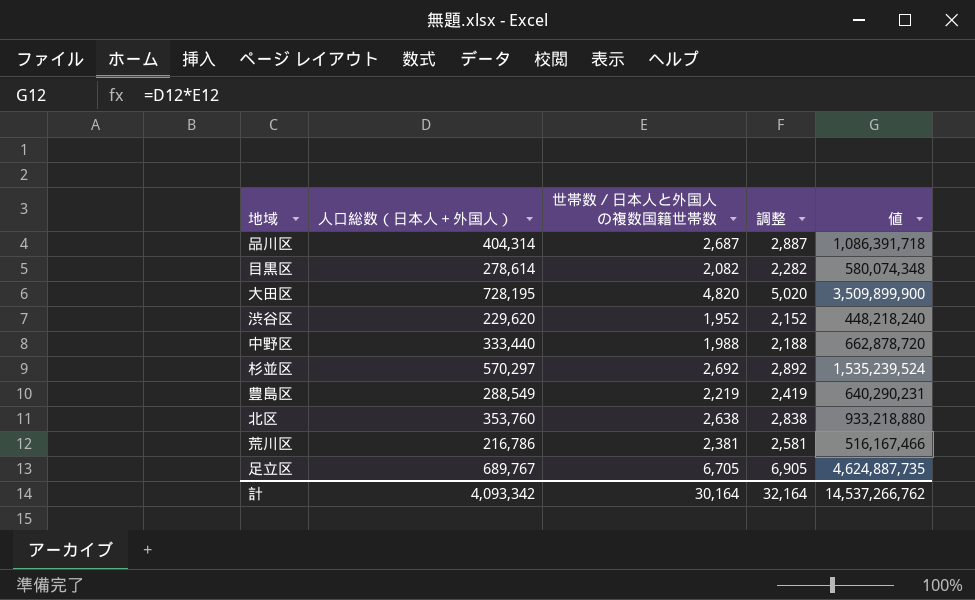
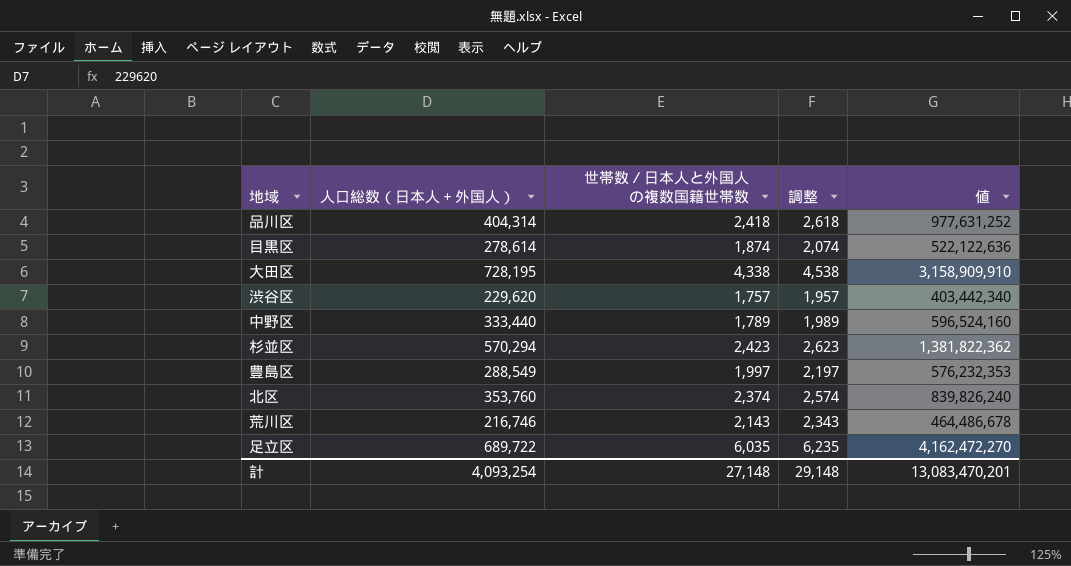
品川区 | 世帯数／日本人と外国人の複数国籍世帯数: 2,687 -> 2,418
品川区 | 調整: 2,887 -> 2,618
品川区 | 値: 1,086,391,718 -> 977,631,252
目黒区 | 世帯数／日本人と外国人の複数国籍世帯数: 2,082 -> 1,874
目黒区 | 調整: 2,282 -> 2,074
目黒区 | 値: 580,074,348 -> 522,122,636
大田区 | 世帯数／日本人と外国人の複数国籍世帯数: 4,820 -> 4,338
大田区 | 調整: 5,020 -> 4,538
大田区 | 値: 3,509,899,900 -> 3,158,909,910
渋谷区 | 世帯数／日本人と外国人の複数国籍世帯数: 1,952 -> 1,757
渋谷区 | 調整: 2,152 -> 1,957
渋谷区 | 値: 448,218,240 -> 403,442,340
中野区 | 世帯数／日本人と外国人の複数国籍世帯数: 1,988 -> 1,789
中野区 | 調整: 2,188 -> 1,989
中野区 | 値: 662,878,720 -> 596,524,160
杉並区 | 人口総数（日本人＋外国人）: 570,297 -> 570,294
杉並区 | 世帯数／日本人と外国人の複数国籍世帯数: 2,692 -> 2,423
杉並区 | 調整: 2,892 -> 2,623
杉並区 | 値: 1,535,239,524 -> 1,381,822,362
豊島区 | 世帯数／日本人と外国人の複数国籍世帯数: 2,219 -> 1,997
豊島区 | 調整: 2,419 -> 2,197
豊島区 | 値: 640,290,231 -> 576,232,353
北区 | 世帯数／日本人と外国人の複数国籍世帯数: 2,638 -> 2,374
北区 | 調整: 2,838 -> 2,574
北区 | 値: 933,218,880 -> 839,826,240
荒川区 | 人口総数（日本人＋外国人）: 216,786 -> 216,746
荒川区 | 世帯数／日本人と外国人の複数国籍世帯数: 2,381 -> 2,143
荒川区 | 調整: 2,581 -> 2,343
荒川区 | 値: 516,167,466 -> 464,486,678
足立区 | 人口総数（日本人＋外国人）: 689,767 -> 689,722
足立区 | 世帯数／日本人と外国人の複数国籍世帯数: 6,705 -> 6,035
足立区 | 調整: 6,905 -> 6,235
足立区 | 値: 4,624,887,735 -> 4,162,472,270
計 | 人口総数（日本人＋外国人）: 4,093,342 -> 4,093,254
計 | 世帯数／日本人と外国人の複数国籍世帯数: 30,164 -> 27,148
計 | 調整: 32,164 -> 29,148
計 | 値: 14,537,266,762 -> 13,083,470,201

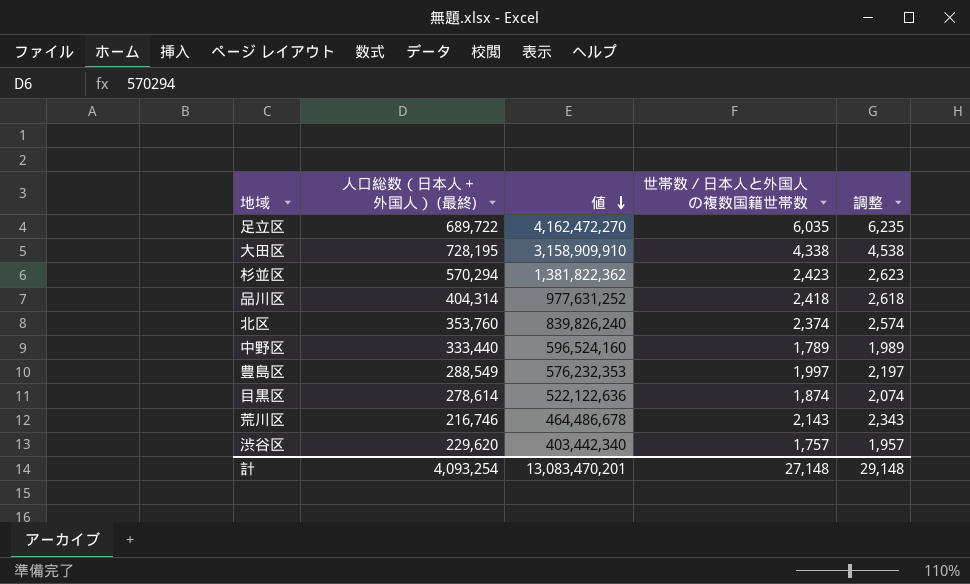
row order: none -> 値 descending
column name: 人口総数（日本人＋外国人） -> 人口総数（日本人＋外国人） (最終)
column 値 | position: 5 -> 3

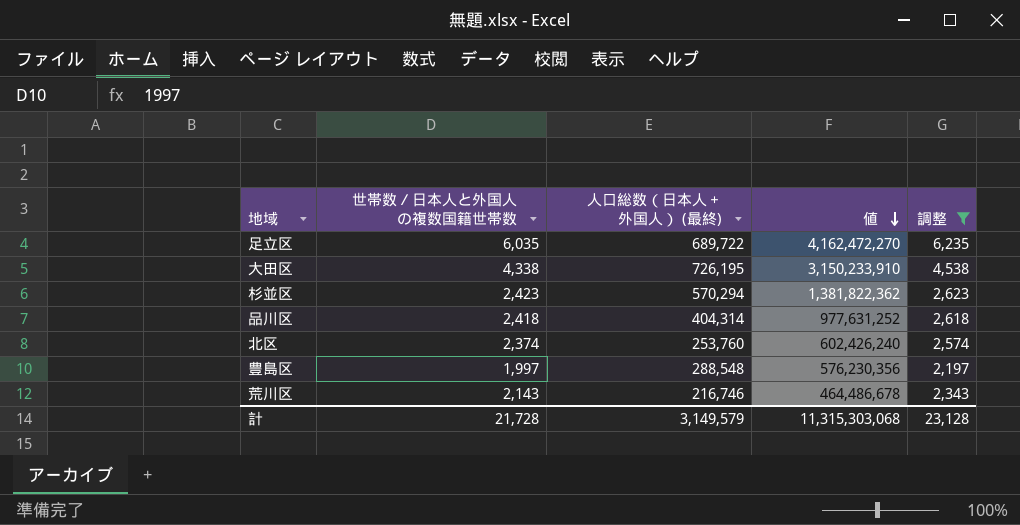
filter: none -> 調整 >= 2,197
column 世帯数／日本人と外国人の複数国籍世帯数 | position: 4 -> 2
大田区 | 人口総数（日本人＋外国人） (最終): 728,195 -> 726,195
大田区 | 値: 3,158,909,910 -> 3,150,233,910
北区 | 人口総数（日本人＋外国人） (最終): 353,760 -> 253,760
北区 | 値: 839,826,240 -> 602,426,240
豊島区 | 人口総数（日本人＋外国人） (最終): 288,549 -> 288,548
豊島区 | 値: 576,232,353 -> 576,230,356
計 | 世帯数／日本人と外国人の複数国籍世帯数: 27,148 -> 21,728
計 | 人口総数（日本人＋外国人） (最終): 4,093,254 -> 3,149,579
計 | 値: 13,083,470,201 -> 11,315,303,068
計 | 調整: 29,148 -> 23,128

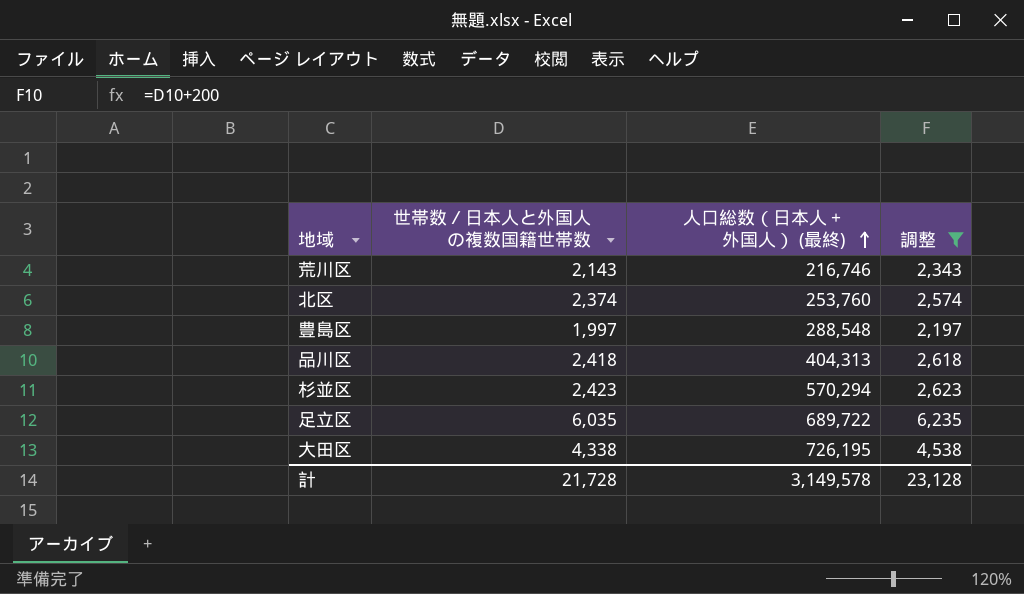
row order: 値 descending -> 人口総数（日本人＋外国人） (最終) ascending
column 値 | formula: [世帯数／日本人と外国人の複数国籍世帯数] * [人口総数（日本人＋外国人） (最終)] -> none
品川区 | 人口総数（日本人＋外国人） (最終): 404,314 -> 404,313
計 | 人口総数（日本人＋外国人） (最終): 3,149,579 -> 3,149,578

